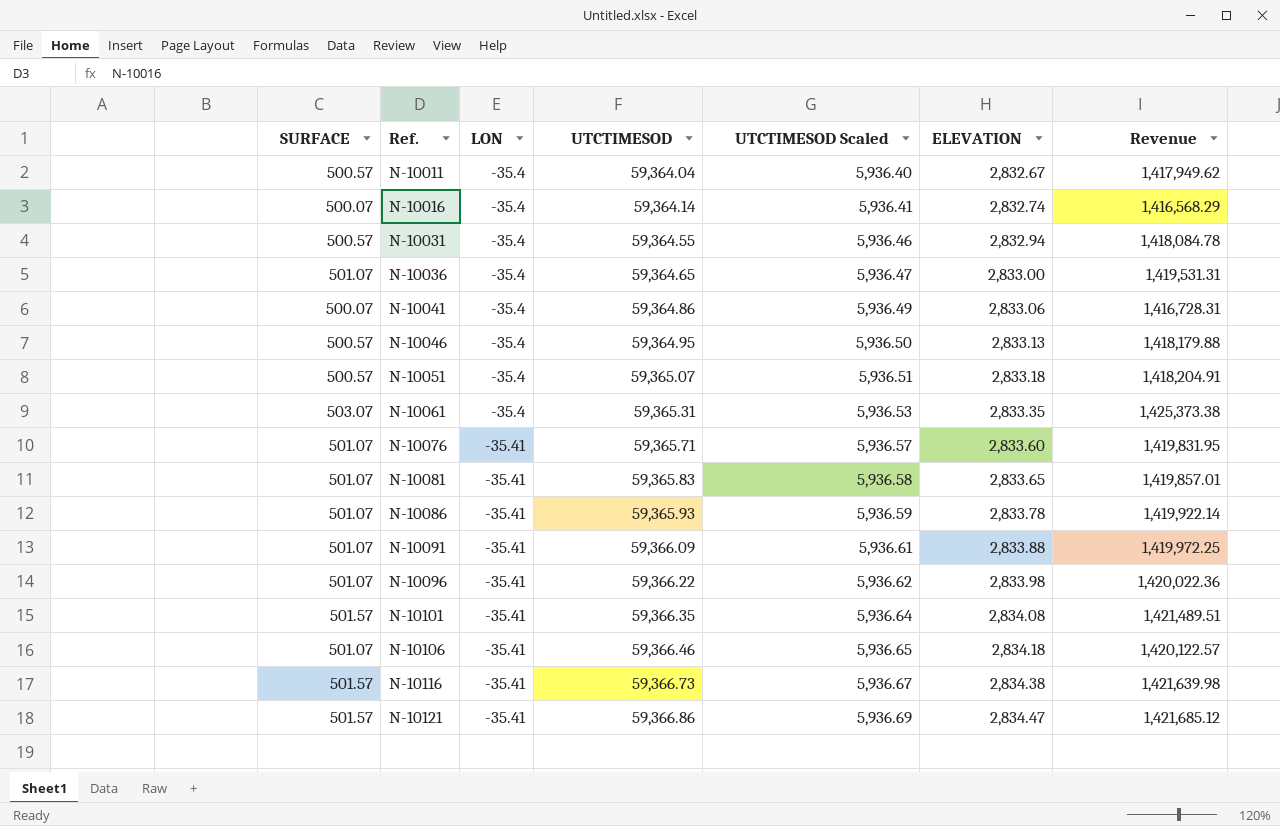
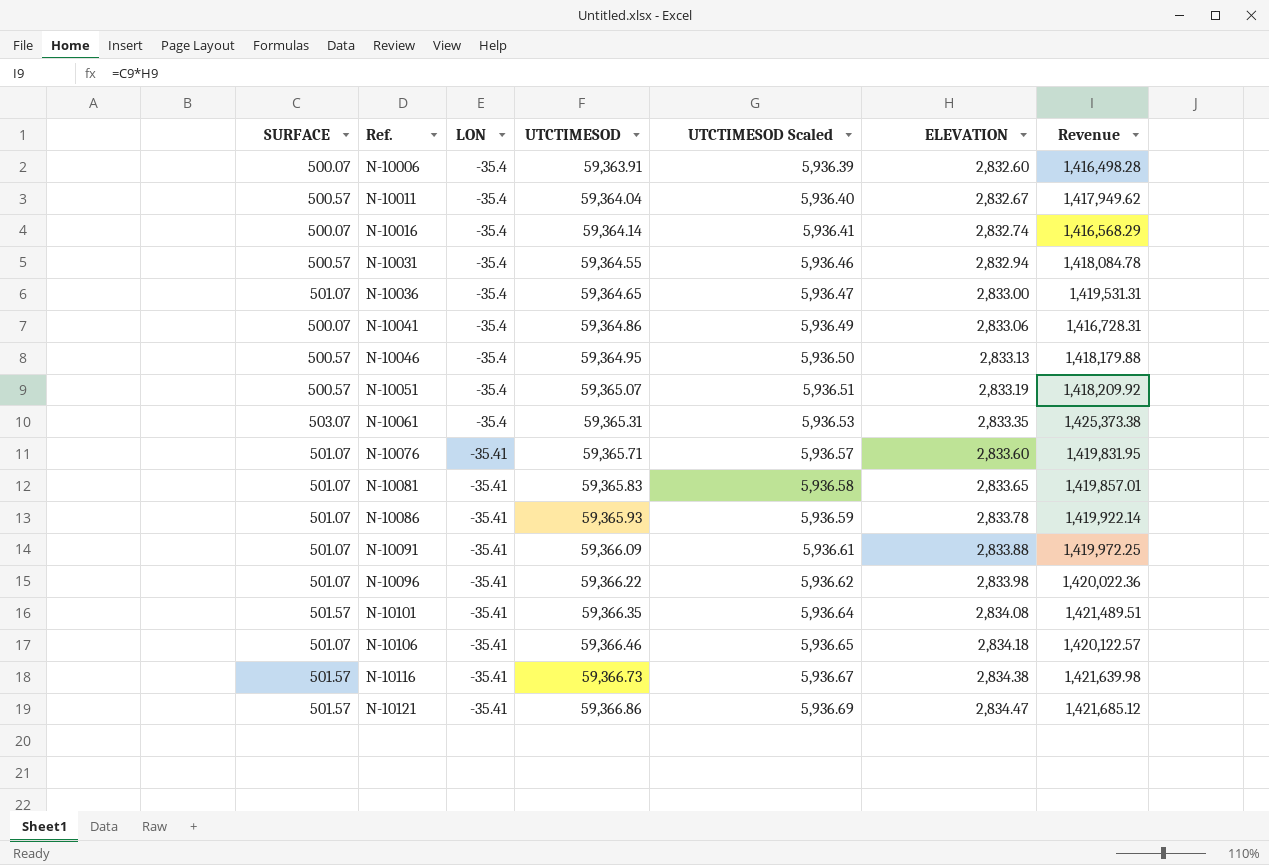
row N-10006: none -> 500.07 | -35.4 | 59,363.91 | 5,936.39 | 2,832.60 | 1,416,498.28
N-10051 | ELEVATION: 2,833.18 -> 2,833.19
N-10051 | Revenue: 1,418,204.91 -> 1,418,209.92

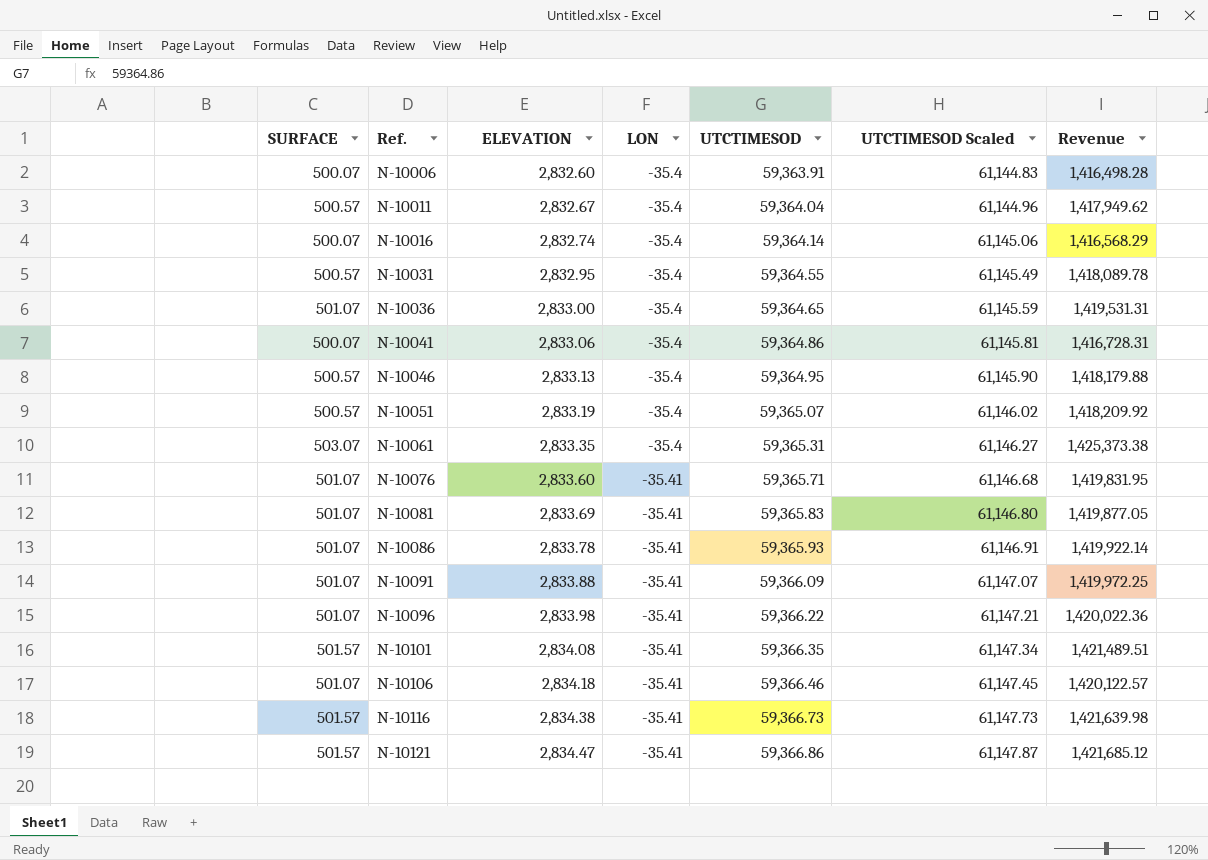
column ELEVATION | position: 6 -> 3
column UTCTIMESOD Scaled | formula: [UTCTIMESOD] * 0.1 -> [UTCTIMESOD] * 1.03
N-10031 | ELEVATION: 2,832.94 -> 2,832.95
N-10031 | Revenue: 1,418,084.78 -> 1,418,089.78
N-10081 | ELEVATION: 2,833.65 -> 2,833.69
N-10081 | Revenue: 1,419,857.01 -> 1,419,877.05

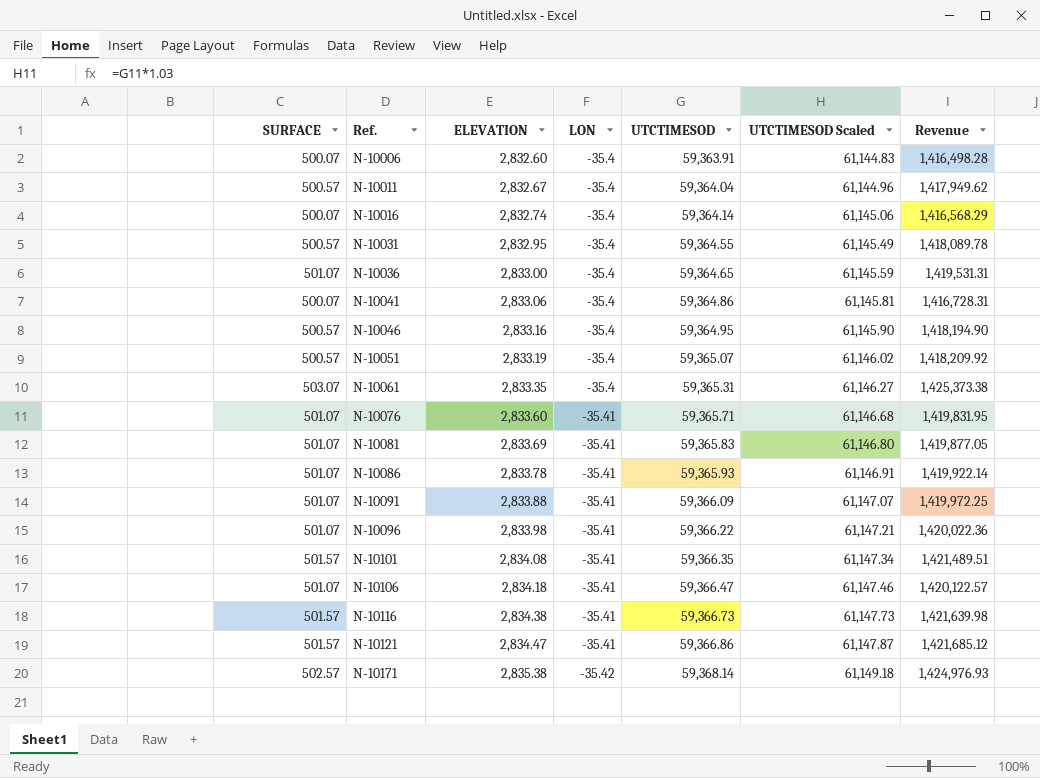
N-10046 | ELEVATION: 2,833.13 -> 2,833.16
N-10046 | Revenue: 1,418,179.88 -> 1,418,194.90
N-10106 | UTCTIMESOD: 59,366.46 -> 59,366.47
N-10106 | UTCTIMESOD Scaled: 61,147.45 -> 61,147.46
row N-10171: none -> 502.57 | 2,835.38 | -35.42 | 59,368.14 | 61,149.18 | 1,424,976.93

